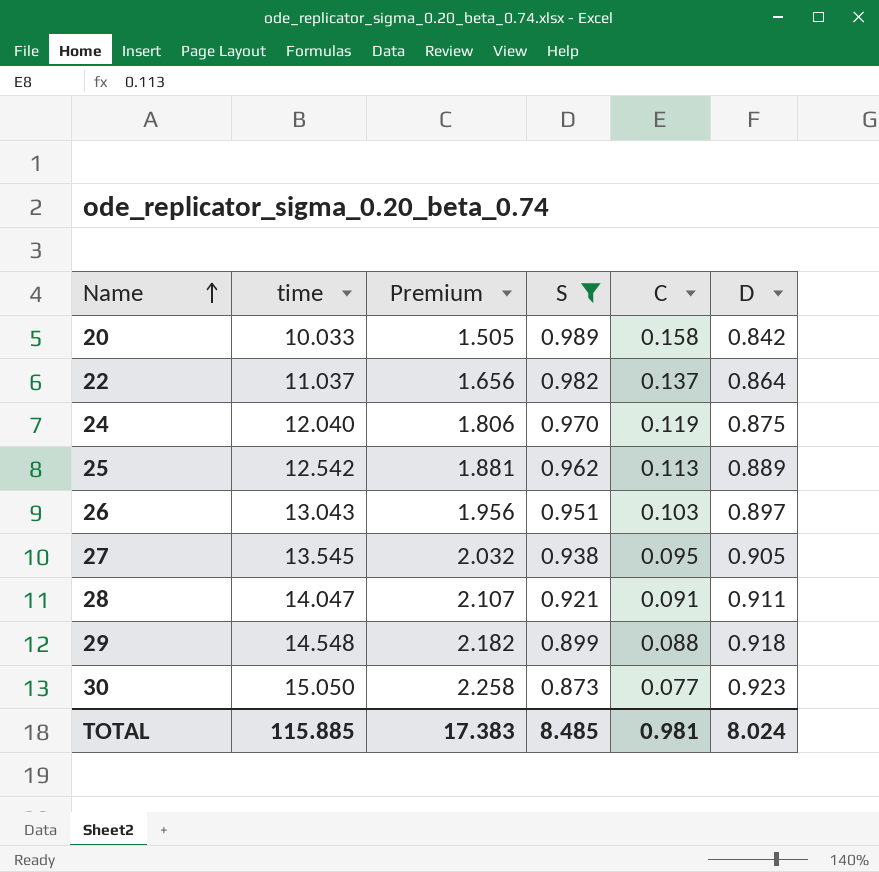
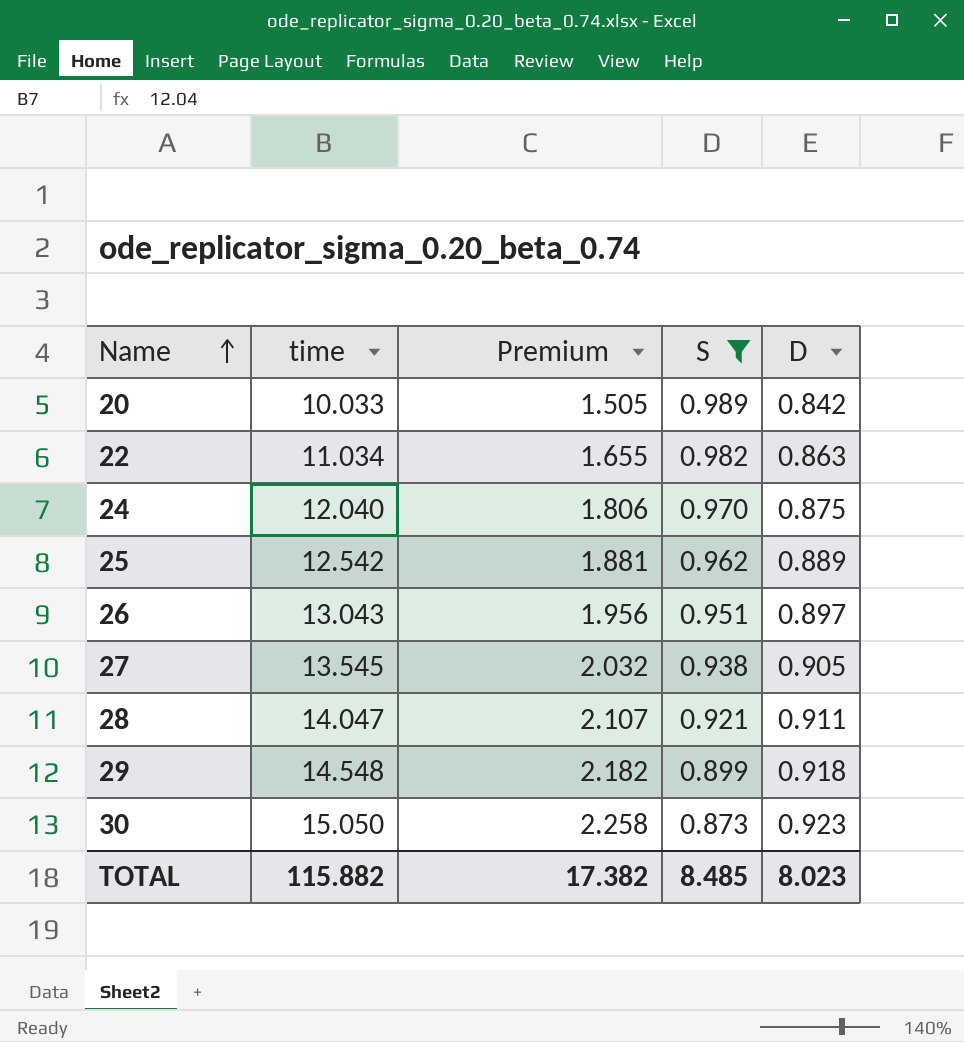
column C | position: 5 -> none
22 | time: 11.037 -> 11.034
22 | Premium: 1.656 -> 1.655
22 | D: 0.864 -> 0.863
TOTAL | time: 115.885 -> 115.882
TOTAL | Premium: 17.383 -> 17.382
TOTAL | D: 8.024 -> 8.023

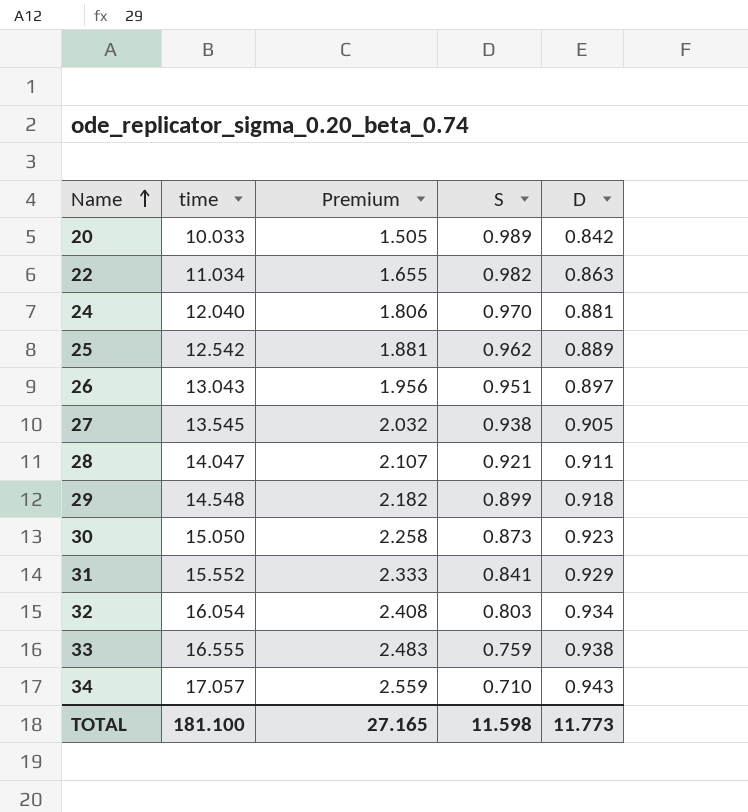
filter: S >= 0.873 -> none
24 | D: 0.875 -> 0.881
TOTAL | time: 115.882 -> 181.100
TOTAL | Premium: 17.382 -> 27.165
TOTAL | S: 8.485 -> 11.598
TOTAL | D: 8.023 -> 11.773

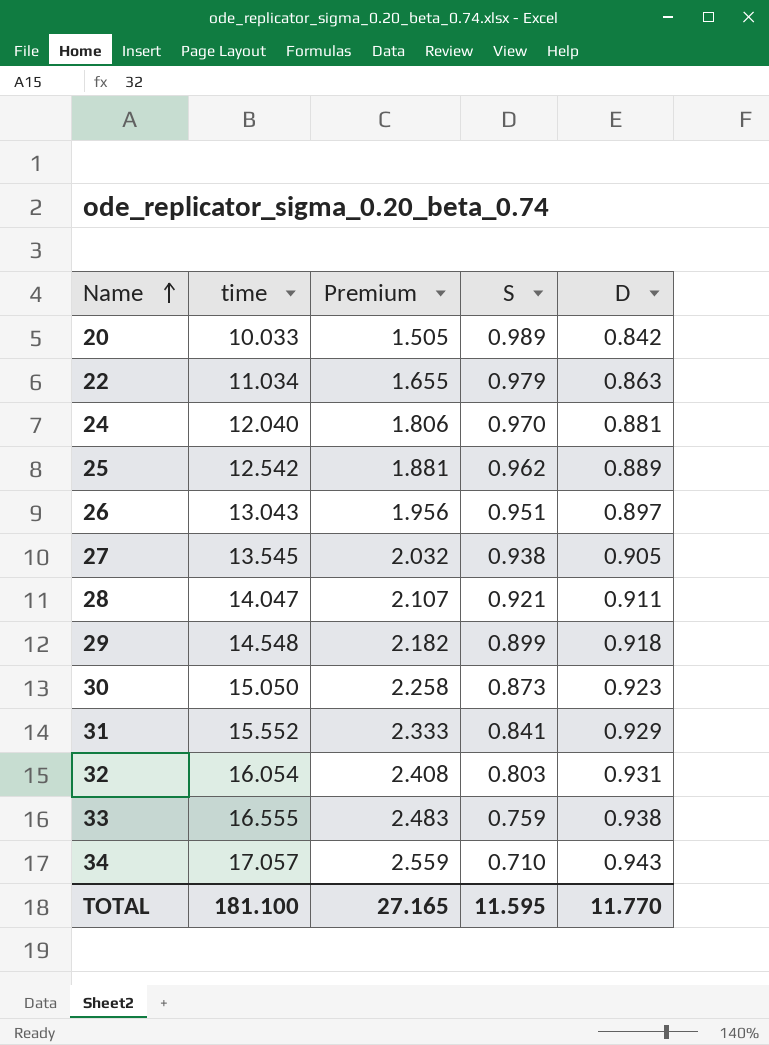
22 | S: 0.982 -> 0.979
32 | D: 0.934 -> 0.931
TOTAL | S: 11.598 -> 11.595
TOTAL | D: 11.773 -> 11.770

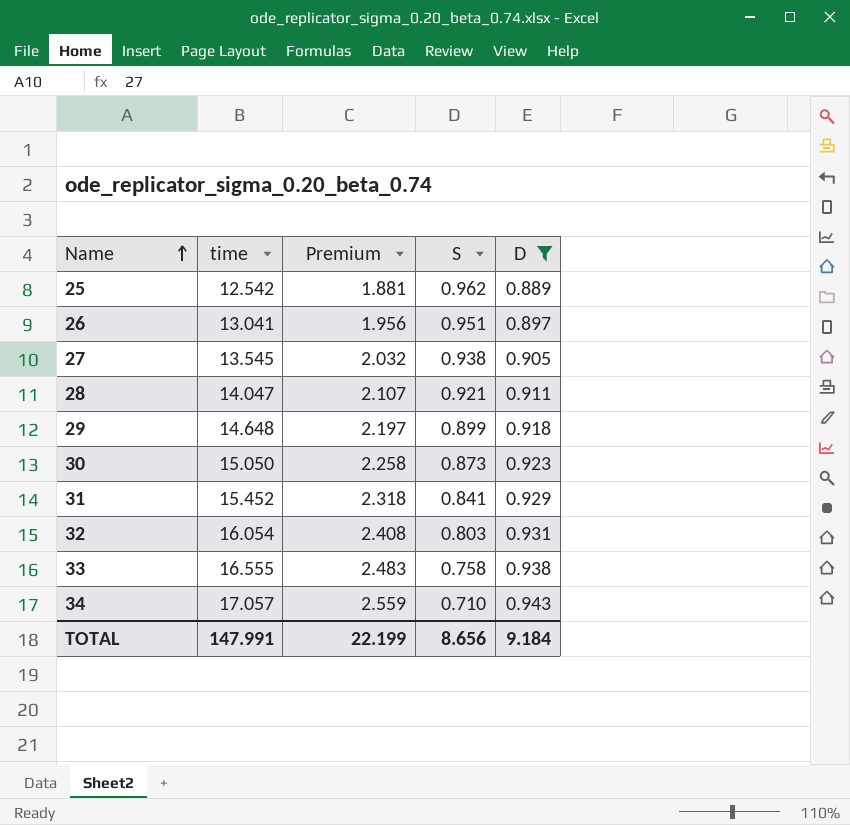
filter: none -> D >= 0.889
26 | time: 13.043 -> 13.041
29 | time: 14.548 -> 14.648
29 | Premium: 2.182 -> 2.197
31 | time: 15.552 -> 15.452
31 | Premium: 2.333 -> 2.318
33 | S: 0.759 -> 0.758
TOTAL | time: 181.100 -> 147.991
TOTAL | Premium: 27.165 -> 22.199
TOTAL | S: 11.595 -> 8.656
TOTAL | D: 11.770 -> 9.184

